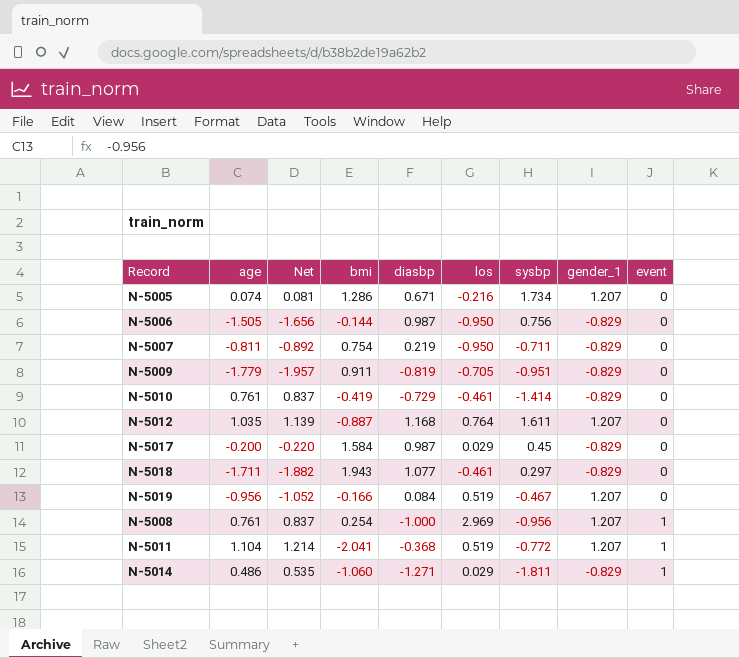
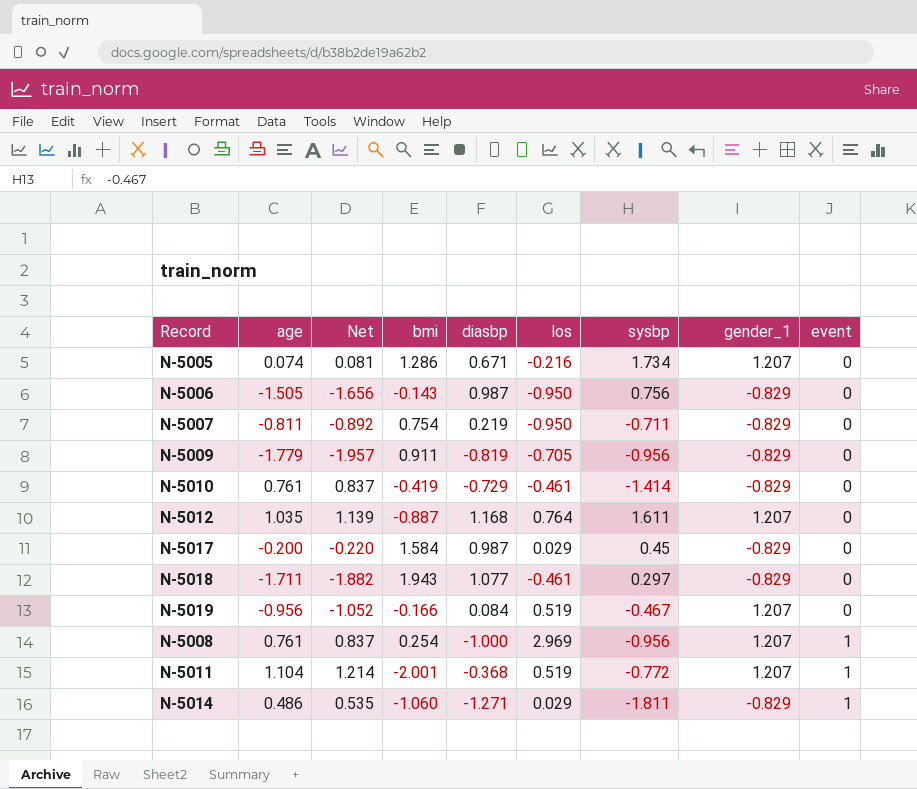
N-5006 | bmi: -0.144 -> -0.143
N-5009 | sysbp: -0.951 -> -0.956
N-5011 | bmi: -2.041 -> -2.001

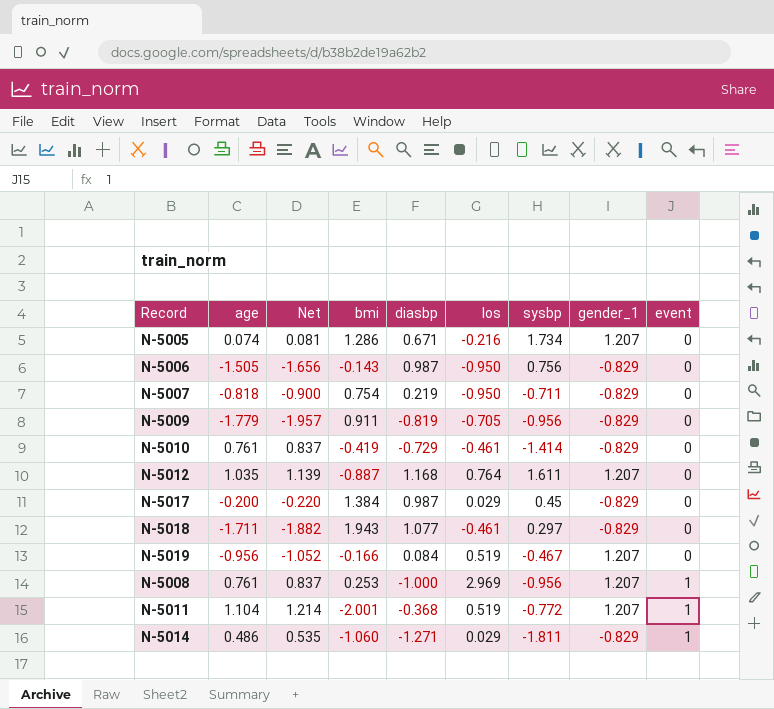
N-5007 | age: -0.811 -> -0.818
N-5007 | Net: -0.892 -> -0.900
N-5017 | bmi: 1.584 -> 1.384
N-5008 | bmi: 0.254 -> 0.253

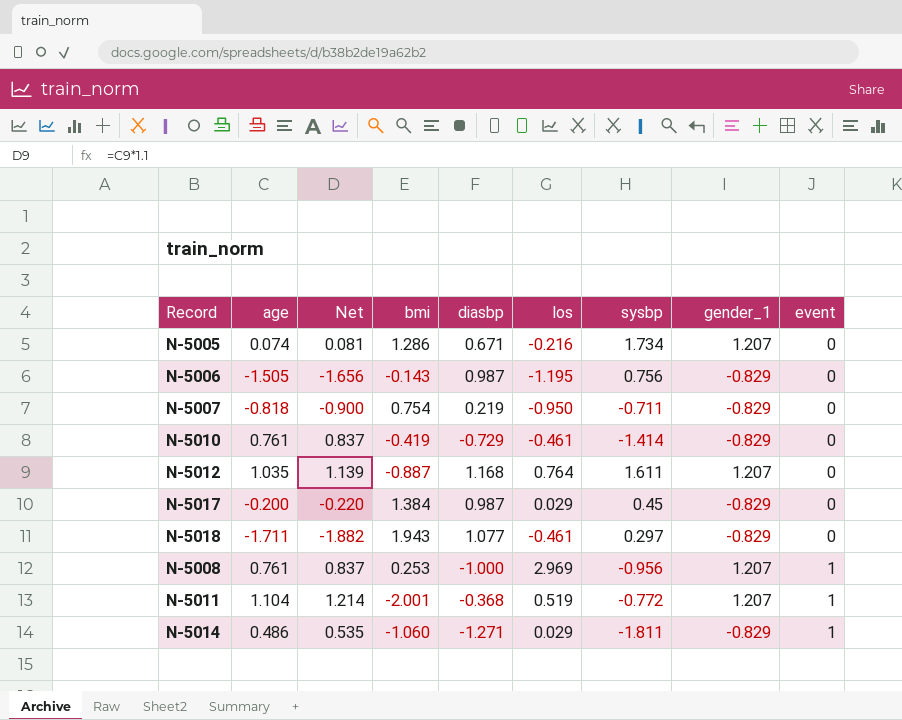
row N-5009: -1.779 | -1.957 | 0.911 | -0.819 | -0.705 | -0.956 | -0.829 | 0 -> none
row N-5019: -0.956 | -1.052 | -0.166 | 0.084 | 0.519 | -0.467 | 1.207 | 0 -> none
N-5006 | los: -0.950 -> -1.195

